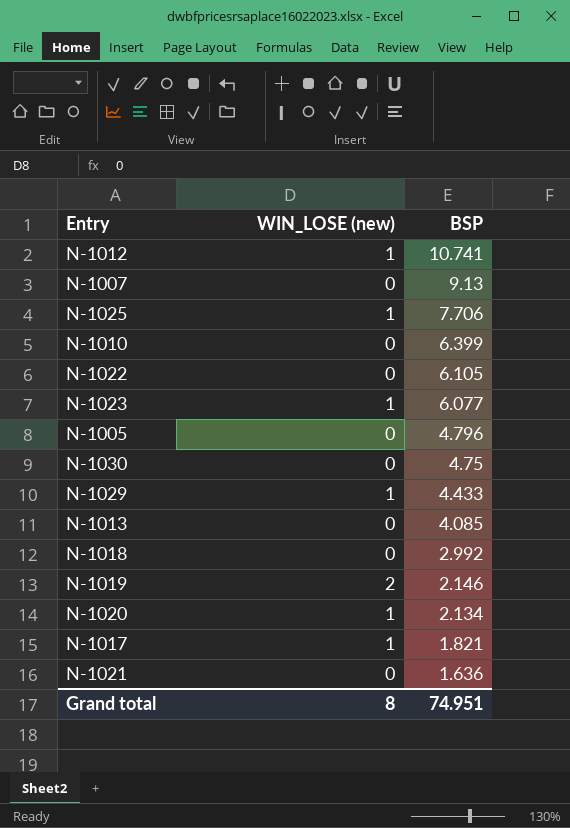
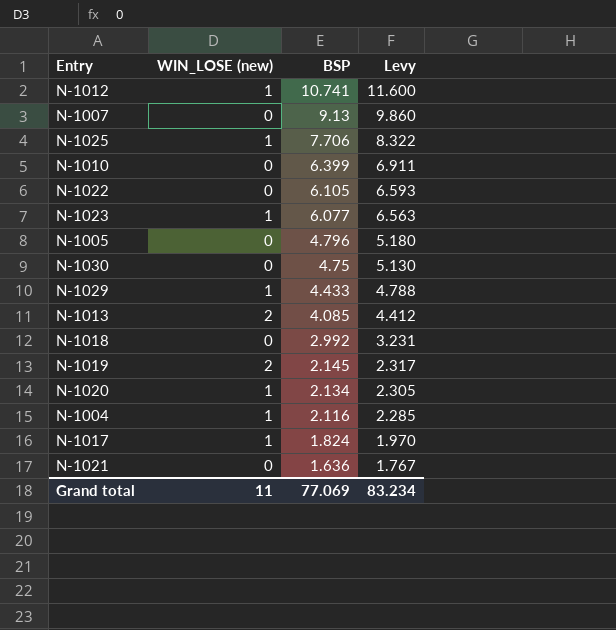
column Levy | formula: none -> [BSP] * 1.08
N-1013 | WIN_LOSE (new): 0 -> 2
N-1019 | BSP: 2.146 -> 2.145
row N-1004: none -> 1 | 2.116 | 2.285
N-1017 | BSP: 1.821 -> 1.824
Grand total | WIN_LOSE (new): 8 -> 11
Grand total | BSP: 74.951 -> 77.069

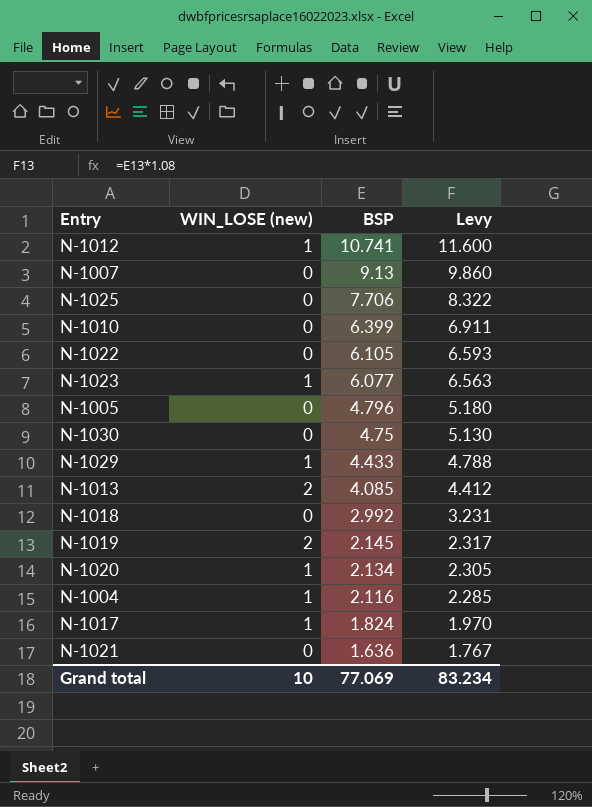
N-1025 | WIN_LOSE (new): 1 -> 0
Grand total | WIN_LOSE (new): 11 -> 10

